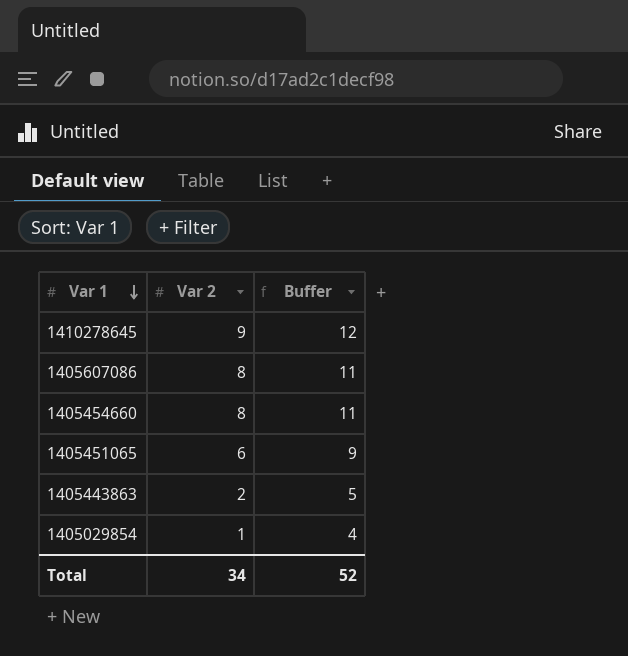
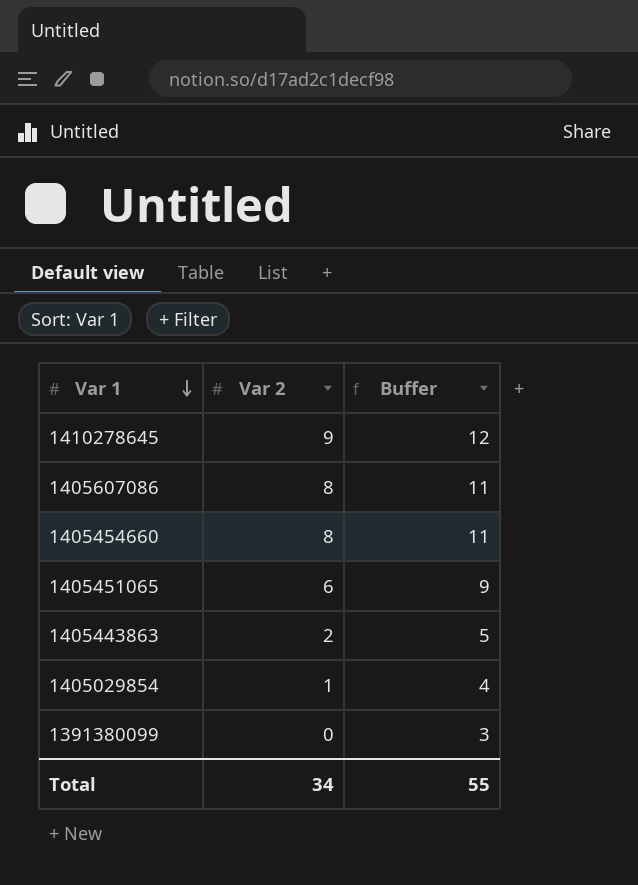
row 1391380099: none -> 0 | 3
Total | Buffer: 52 -> 55

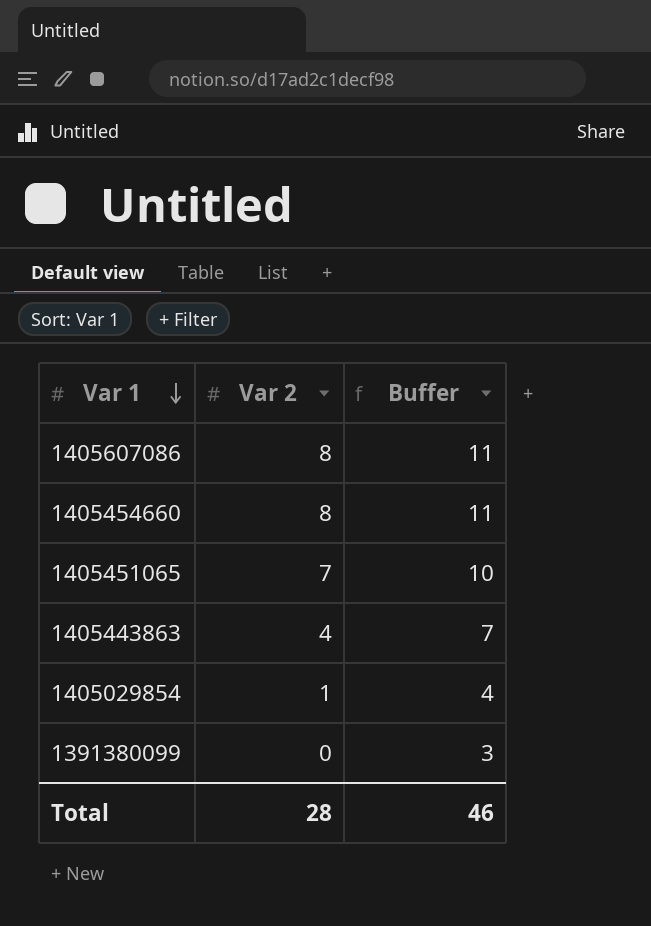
row 1410278645: 9 | 12 -> none
1405451065 | Var 2: 6 -> 7
1405451065 | Buffer: 9 -> 10
1405443863 | Var 2: 2 -> 4
1405443863 | Buffer: 5 -> 7
Total | Var 2: 34 -> 28
Total | Buffer: 55 -> 46

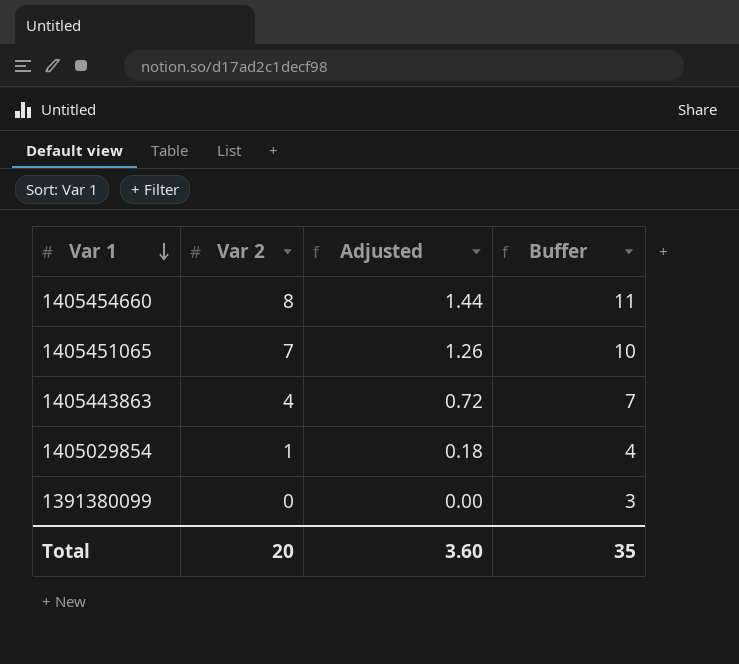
column Adjusted | formula: none -> [Var 2] * 0.18
row 1405607086: 8 | 11 -> none
Total | Var 2: 28 -> 20
Total | Buffer: 46 -> 35

